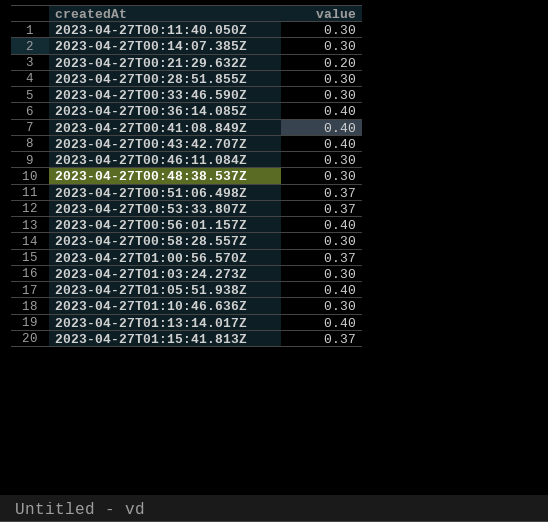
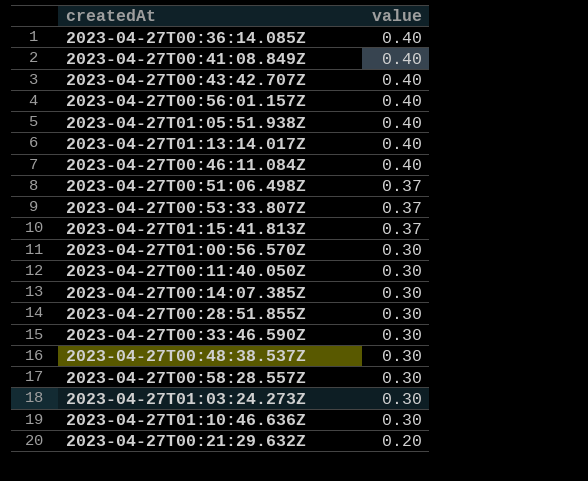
row order: createdAt ascending -> value descending
2023-04-27T00:46:11.084Z | value: 0.30 -> 0.40
2023-04-27T01:00:56.570Z | value: 0.37 -> 0.30

